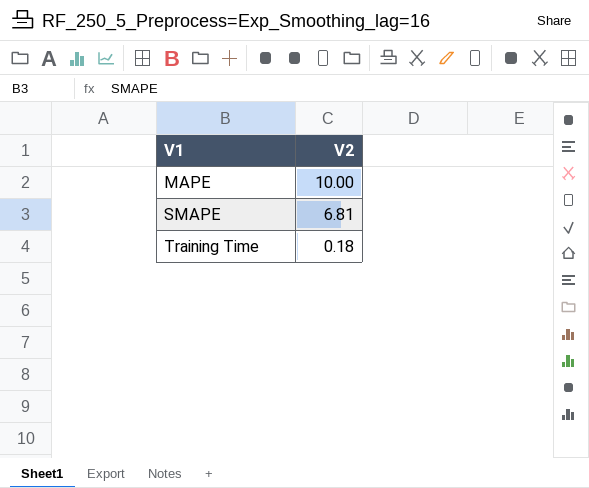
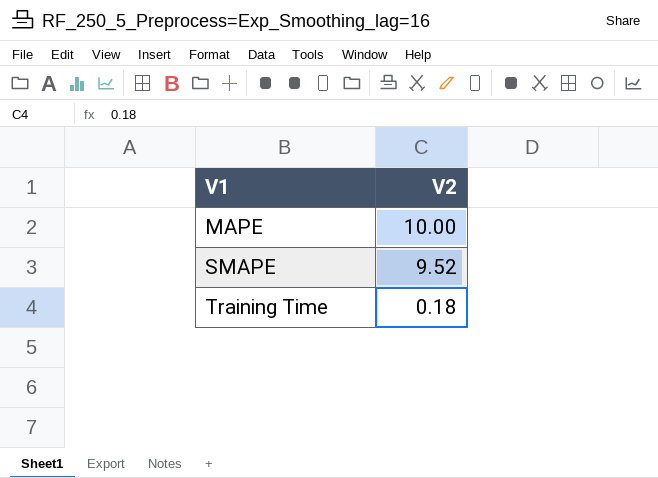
SMAPE | V2: 6.81 -> 9.52

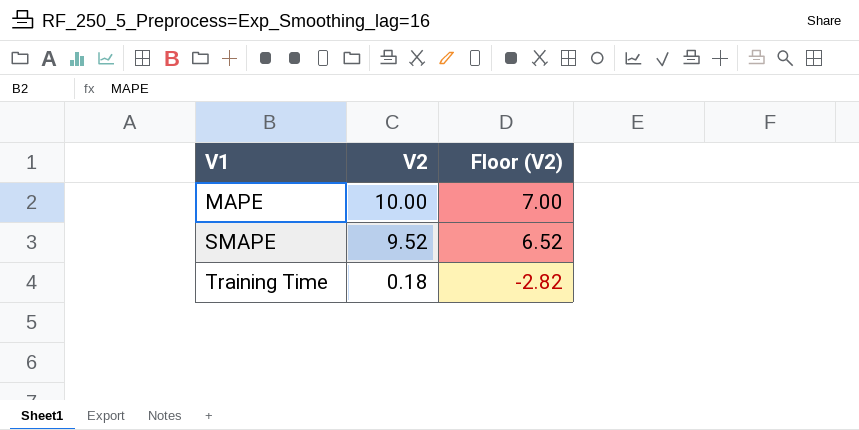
column Floor (V2) | formula: none -> [V2] - 3

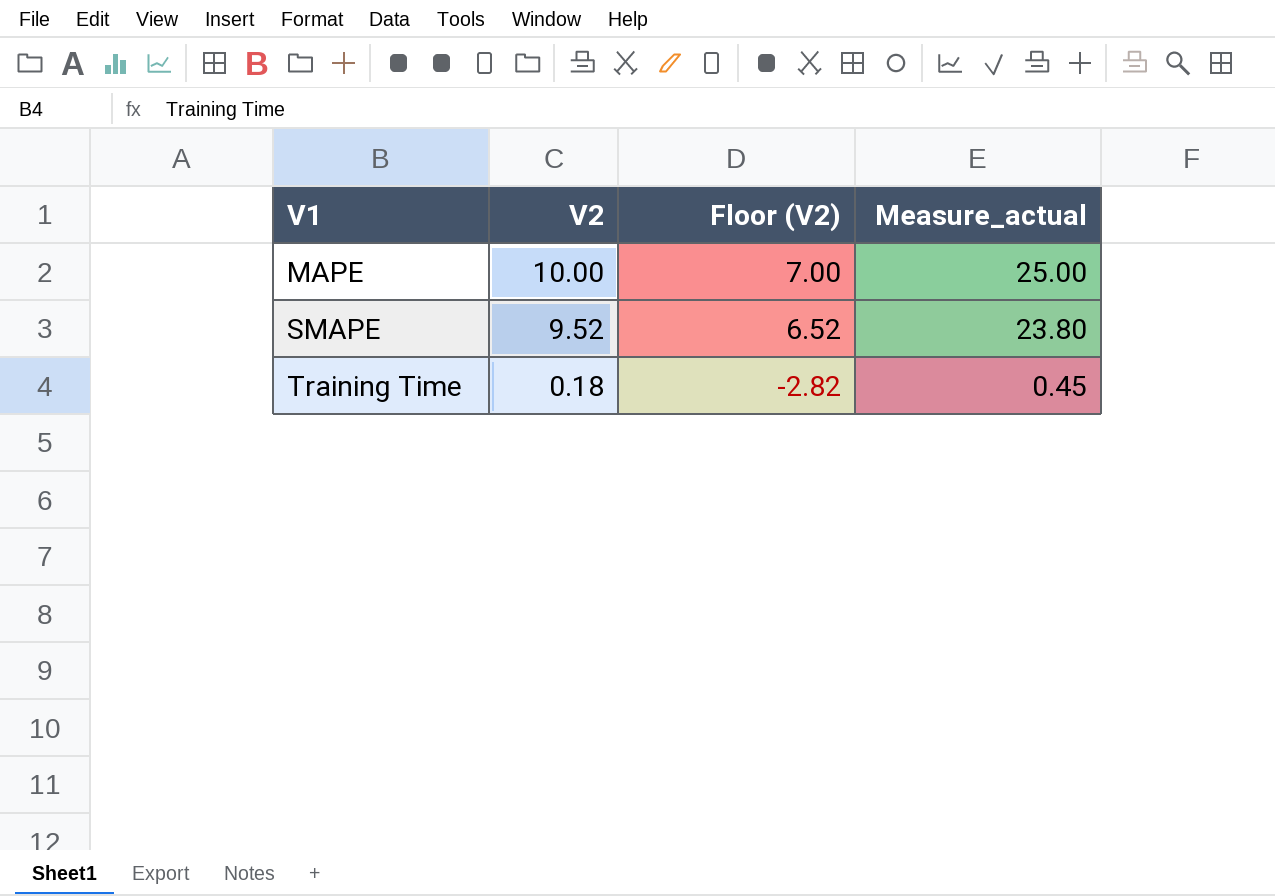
column Measure_actual | formula: none -> [V2] * 2.5

